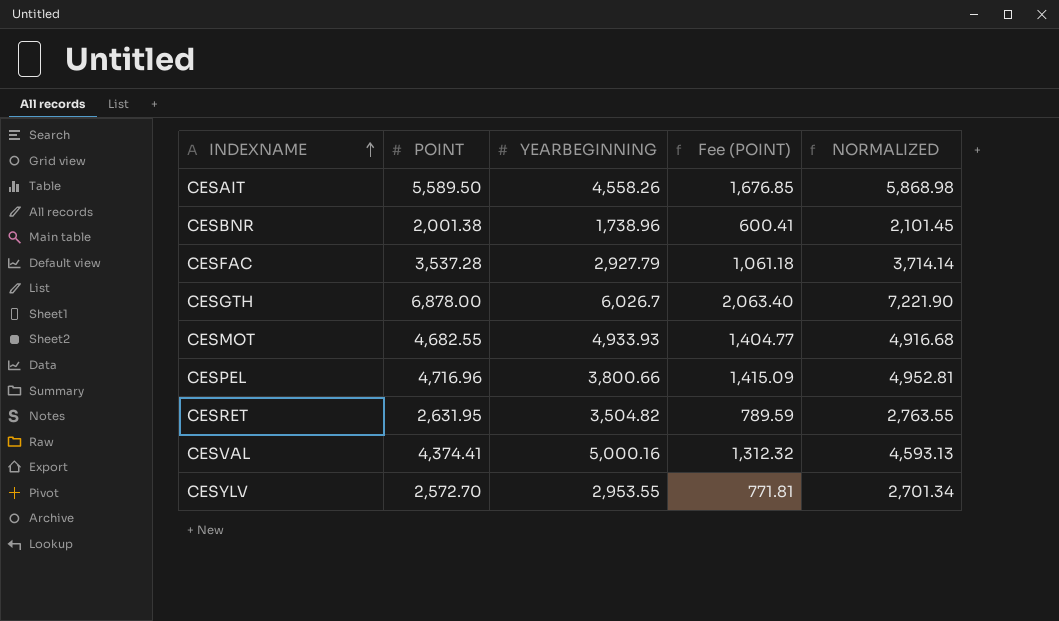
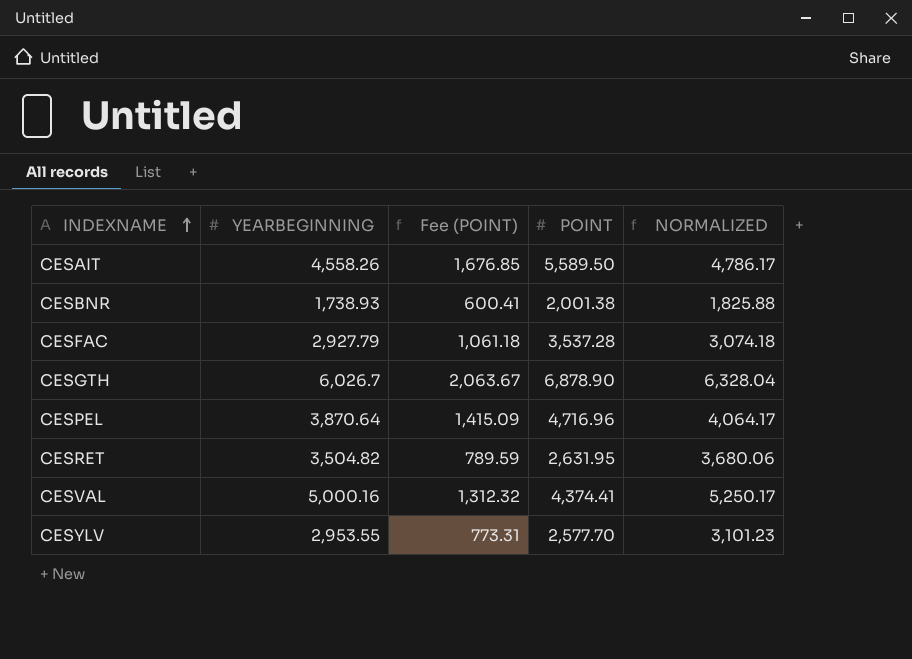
column POINT | position: 2 -> 4
column NORMALIZED | formula: [POINT] * 1.05 -> [YEARBEGINNING] * 1.05
row CESMOT: 4,682.55 | 4,933.93 | 1,404.77 | 4,916.68 -> none
CESBNR | YEARBEGINNING: 1,738.96 -> 1,738.93
CESGTH | Fee (POINT): 2,063.40 -> 2,063.67
CESGTH | POINT: 6,878.00 -> 6,878.90
CESPEL | YEARBEGINNING: 3,800.66 -> 3,870.64
CESYLV | Fee (POINT): 771.81 -> 773.31
CESYLV | POINT: 2,572.70 -> 2,577.70

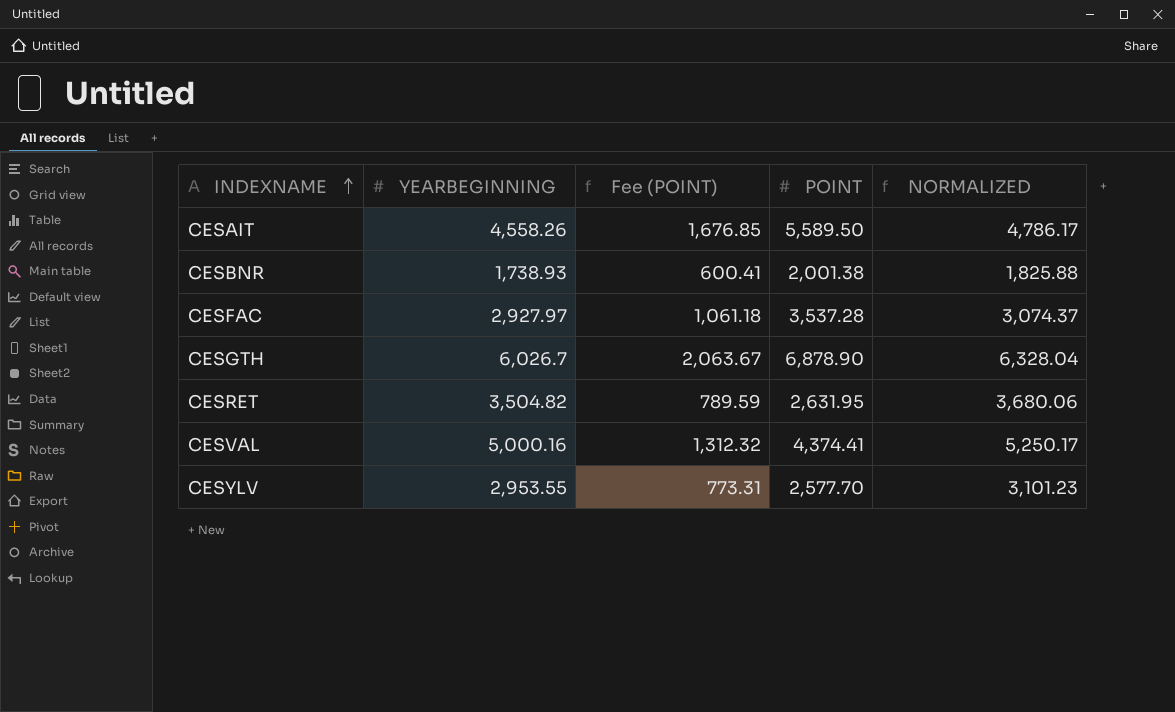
row CESPEL: 3,870.64 | 1,415.09 | 4,716.96 | 4,064.17 -> none
CESFAC | YEARBEGINNING: 2,927.79 -> 2,927.97
CESFAC | NORMALIZED: 3,074.18 -> 3,074.37

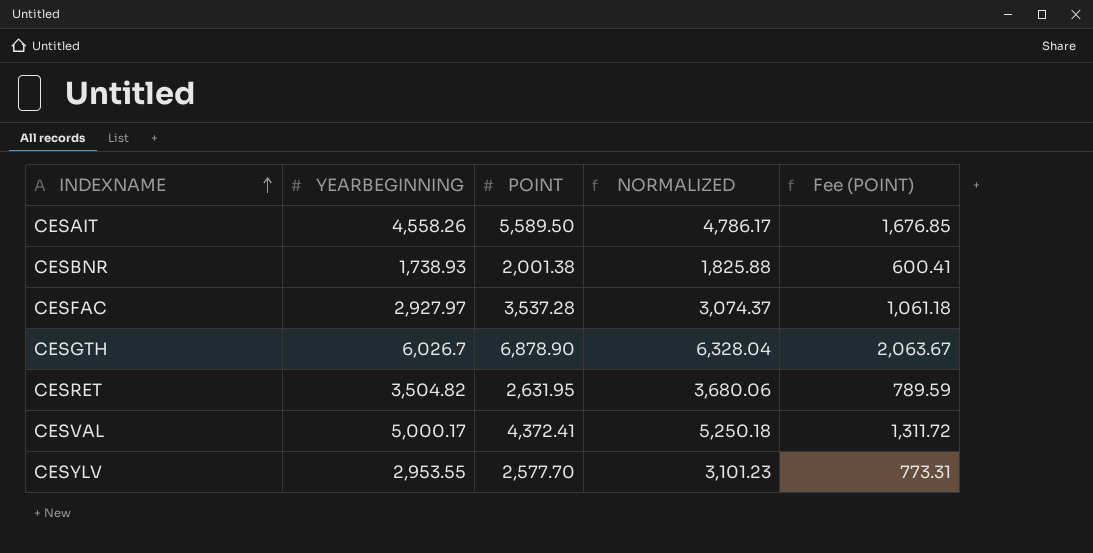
column Fee (POINT) | position: 3 -> 5
CESVAL | YEARBEGINNING: 5,000.16 -> 5,000.17
CESVAL | POINT: 4,374.41 -> 4,372.41
CESVAL | NORMALIZED: 5,250.17 -> 5,250.18
CESVAL | Fee (POINT): 1,312.32 -> 1,311.72

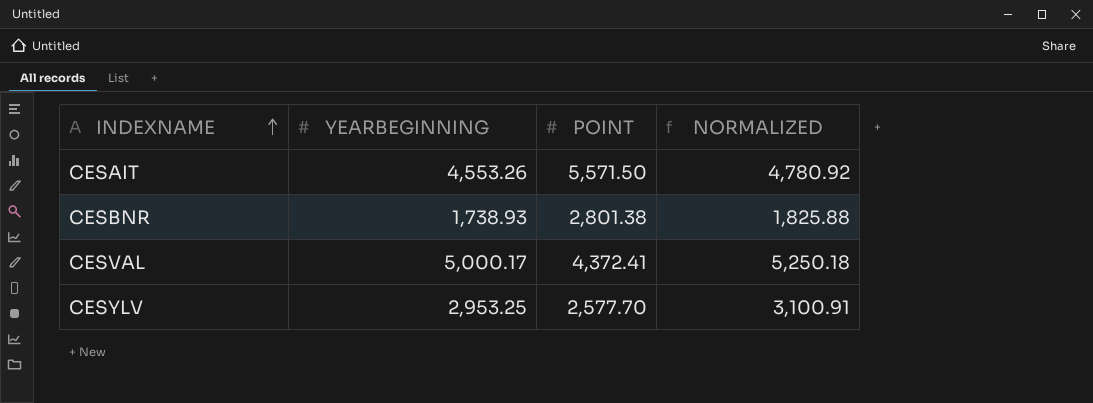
column Fee (POINT) | formula: [POINT] * 0.3 -> none
row CESFAC: 2,927.97 | 3,537.28 | 3,074.37 | 1,061.18 -> none
row CESGTH: 6,026.7 | 6,878.90 | 6,328.04 | 2,063.67 -> none
row CESRET: 3,504.82 | 2,631.95 | 3,680.06 | 789.59 -> none
CESAIT | YEARBEGINNING: 4,558.26 -> 4,553.26
CESAIT | POINT: 5,589.50 -> 5,571.50
CESAIT | NORMALIZED: 4,786.17 -> 4,780.92
CESBNR | POINT: 2,001.38 -> 2,801.38
CESYLV | YEARBEGINNING: 2,953.55 -> 2,953.25
CESYLV | NORMALIZED: 3,101.23 -> 3,100.91

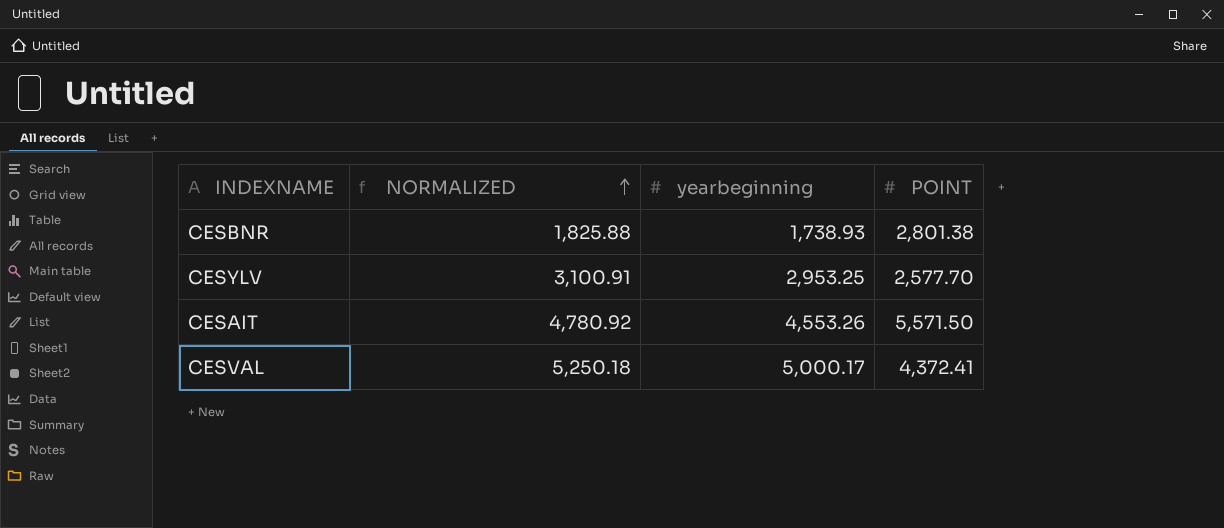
row order: INDEXNAME ascending -> NORMALIZED ascending
column NORMALIZED | position: 4 -> 2
column name: YEARBEGINNING -> yearbeginning

